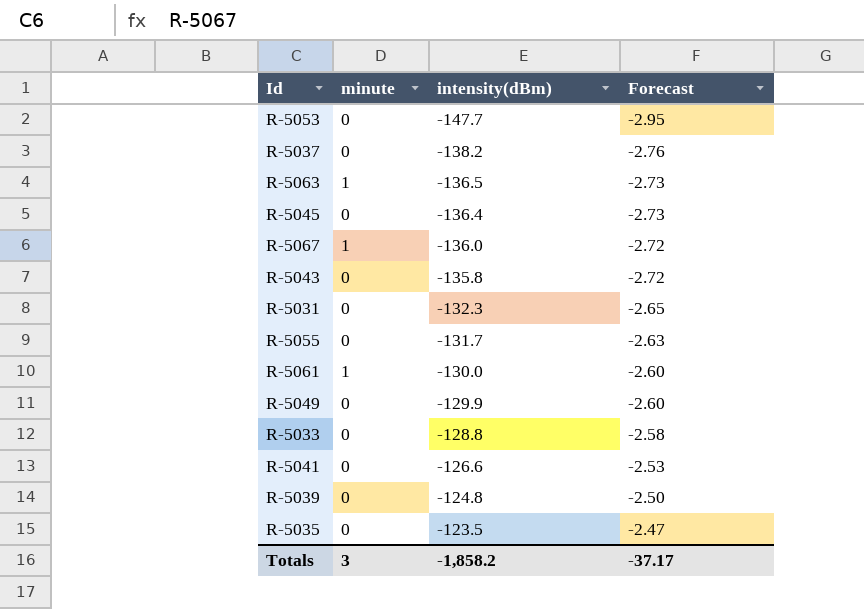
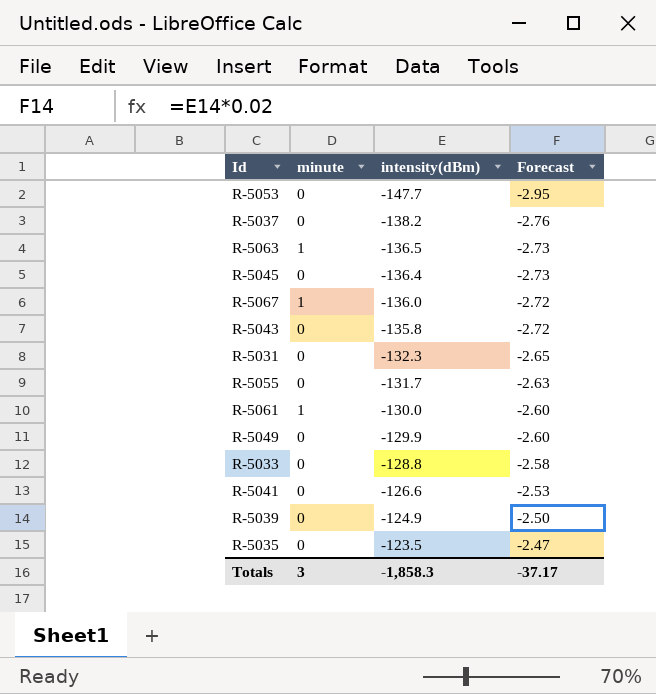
R-5039 | intensity(dBm): -124.8 -> -124.9
Totals | intensity(dBm): -1,858.2 -> -1,858.3

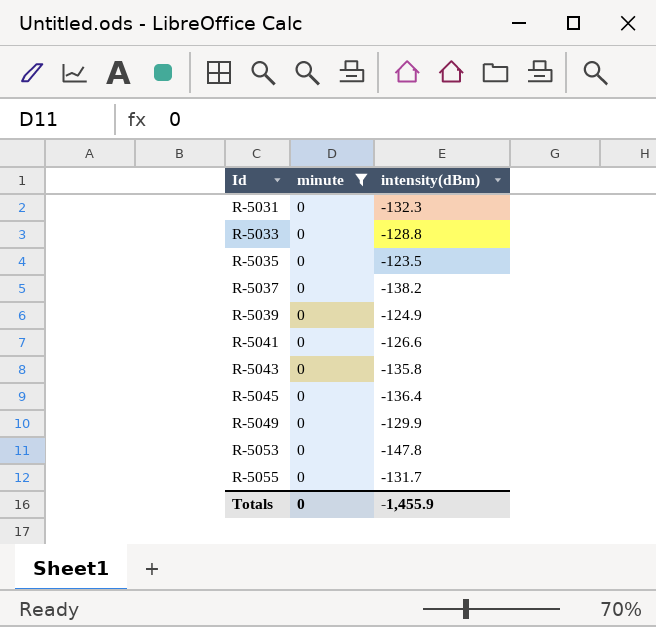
filter: none -> minute = 0
row order: intensity(dBm) ascending -> Id ascending
column Forecast | formula: [intensity(dBm)] * 0.02 -> none
R-5053 | intensity(dBm): -147.7 -> -147.8
Totals | minute: 3 -> 0
Totals | intensity(dBm): -1,858.3 -> -1,455.9

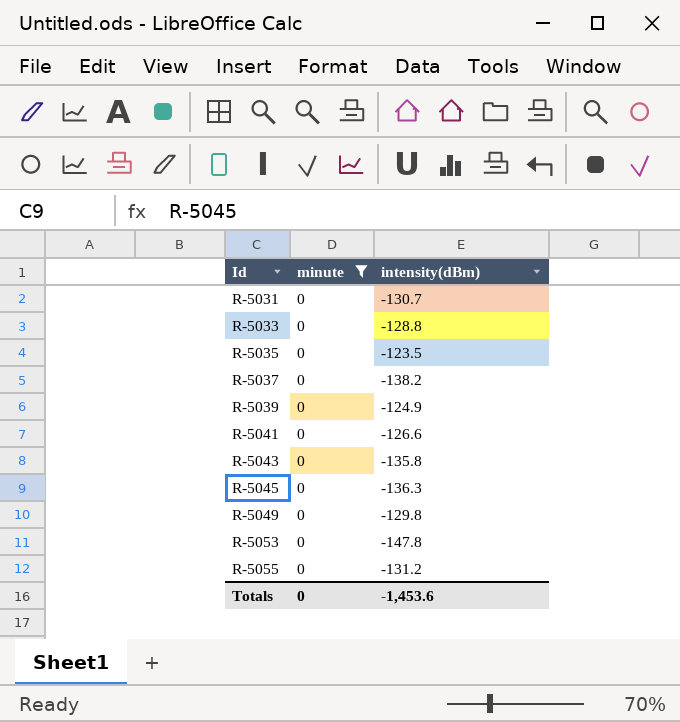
R-5031 | intensity(dBm): -132.3 -> -130.7
R-5045 | intensity(dBm): -136.4 -> -136.3
R-5049 | intensity(dBm): -129.9 -> -129.8
R-5055 | intensity(dBm): -131.7 -> -131.2
Totals | intensity(dBm): -1,455.9 -> -1,453.6

